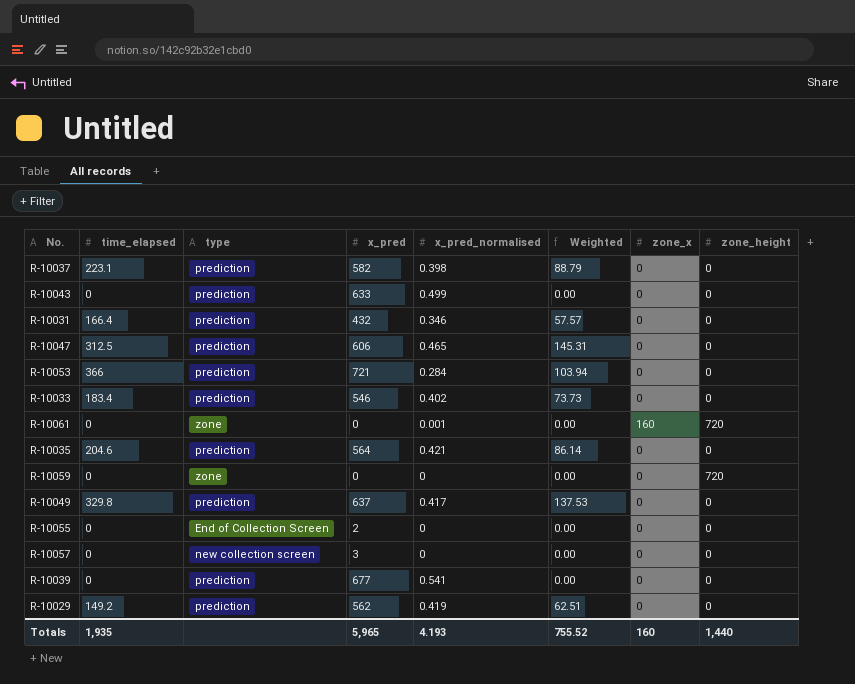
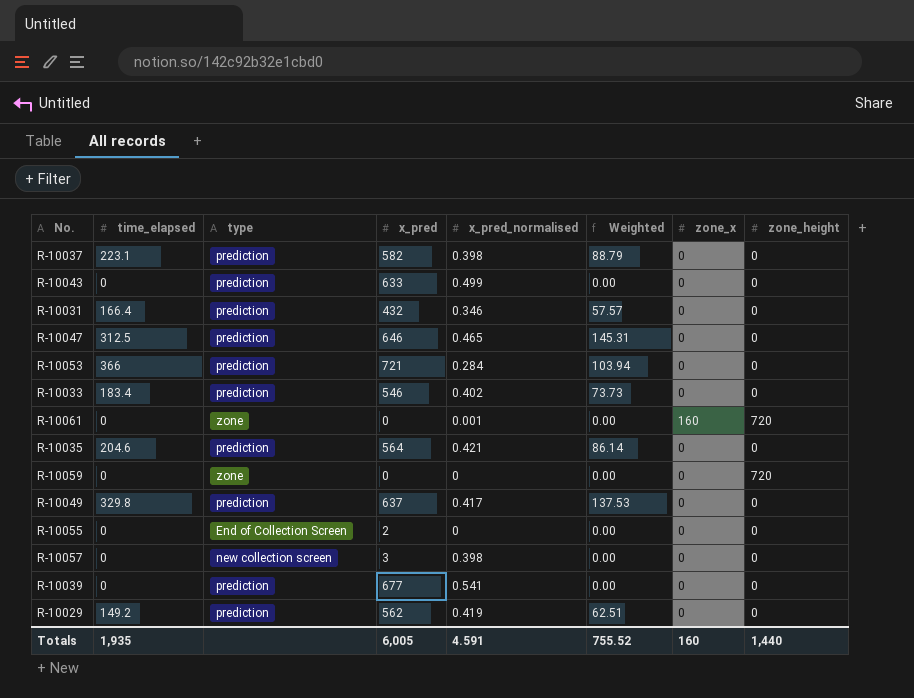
R-10047 | x_pred: 606 -> 646
R-10057 | x_pred_normalised: 0 -> 0.398
Totals | x_pred: 5,965 -> 6,005
Totals | x_pred_normalised: 4.193 -> 4.591

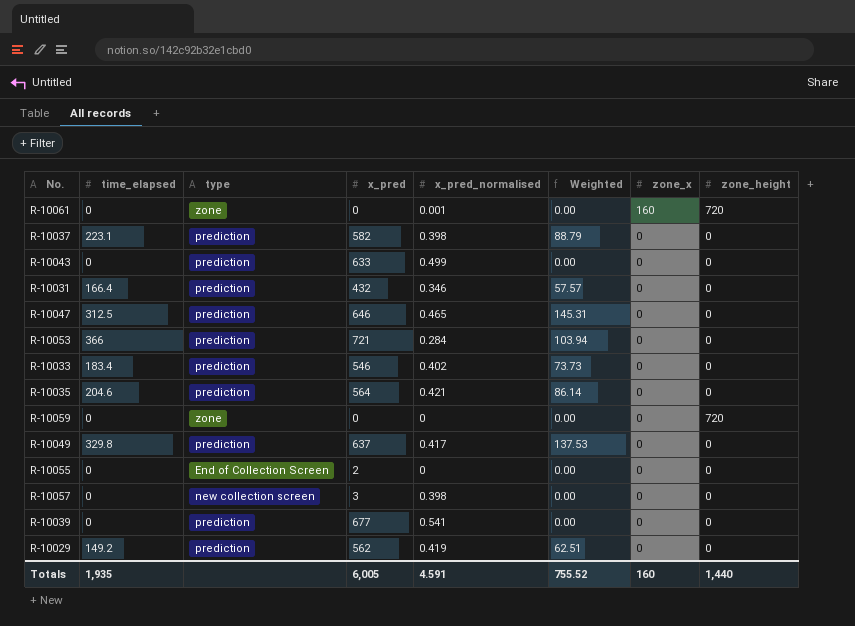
row order: none -> zone_x descending

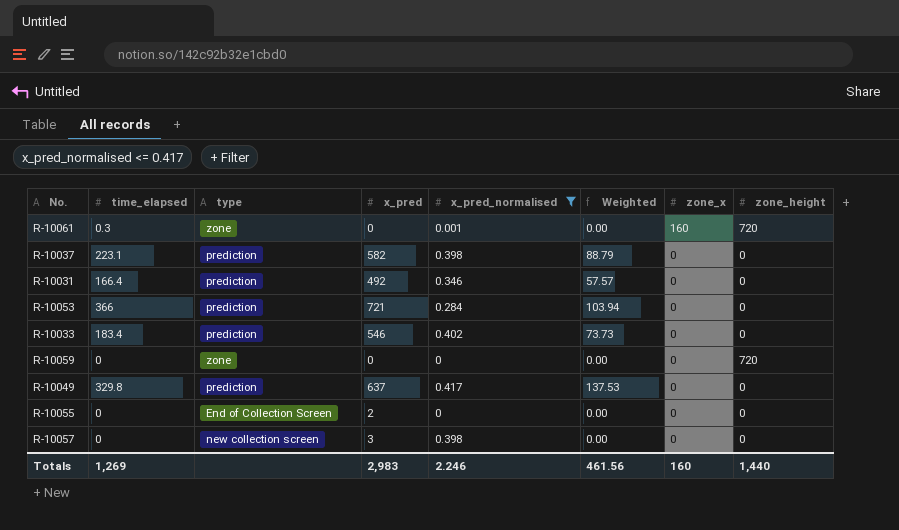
filter: none -> x_pred_normalised <= 0.417
R-10061 | time_elapsed: 0 -> 0.3
R-10031 | x_pred: 432 -> 492
Totals | time_elapsed: 1,935 -> 1,269
Totals | x_pred: 6,005 -> 2,983
Totals | x_pred_normalised: 4.591 -> 2.246
Totals | Weighted: 755.52 -> 461.56

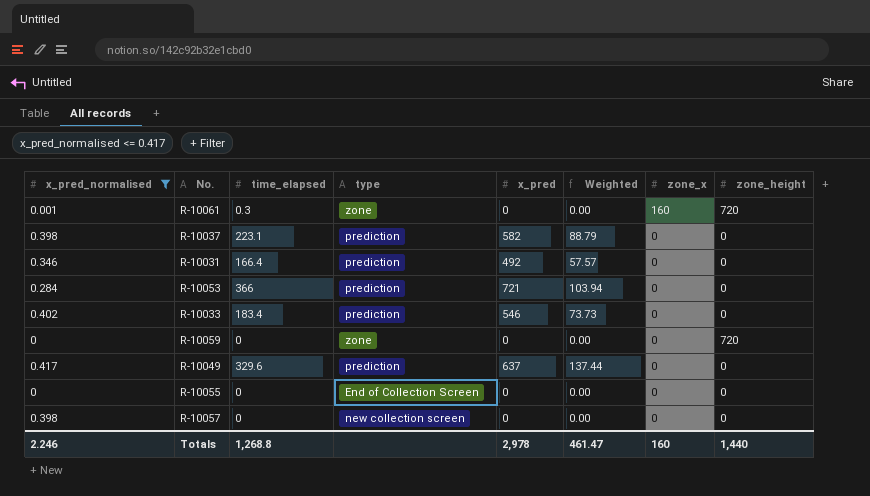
column x_pred_normalised | position: 5 -> 1
R-10049 | time_elapsed: 329.8 -> 329.6
R-10049 | Weighted: 137.53 -> 137.44
R-10055 | x_pred: 2 -> 0
R-10057 | x_pred: 3 -> 0
Totals | time_elapsed: 1,269 -> 1,268.8
Totals | x_pred: 2,983 -> 2,978
Totals | Weighted: 461.56 -> 461.47

